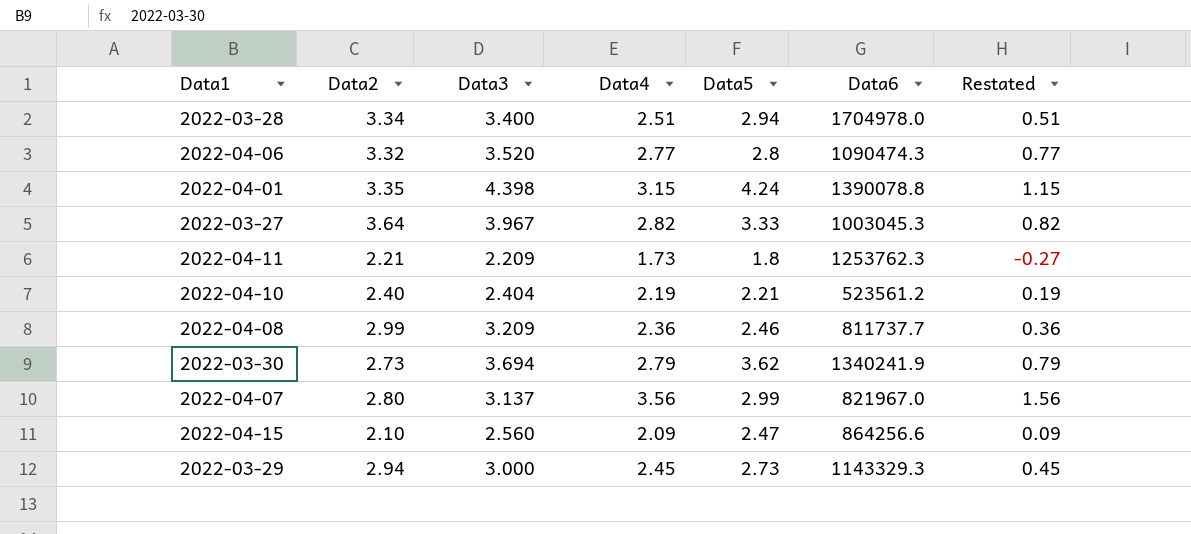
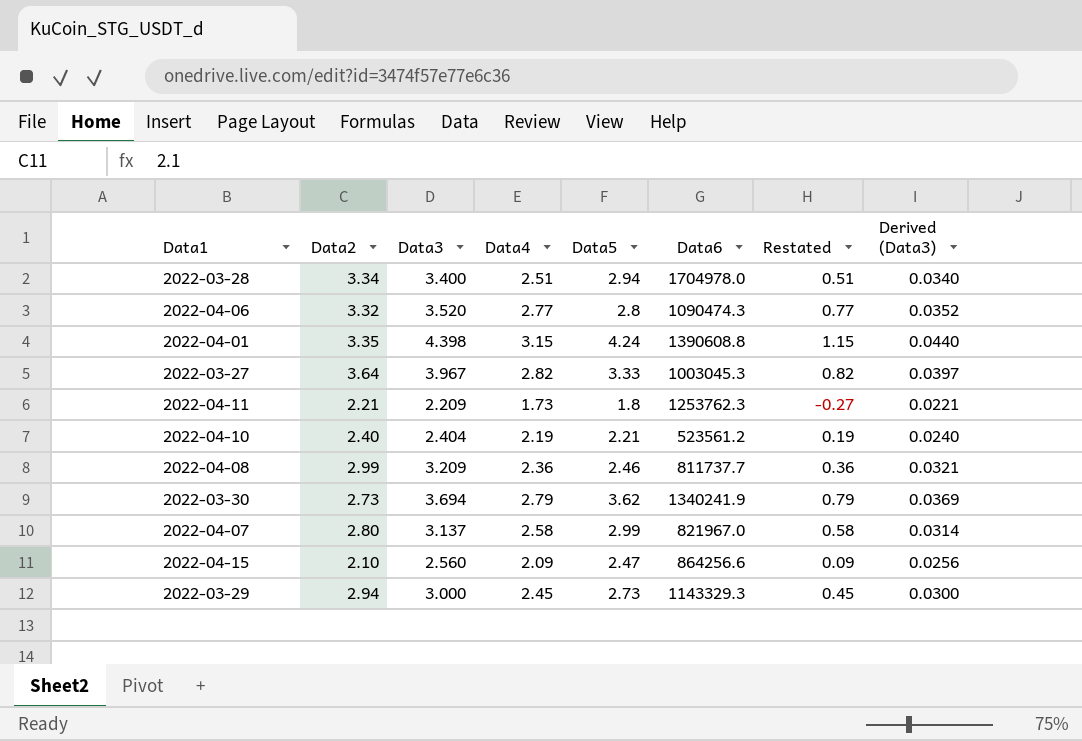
column Derived (Data3) | formula: none -> [Data3] * 0.01
2022-04-01 | Data6: 1390078.8 -> 1390608.8
2022-04-07 | Data4: 3.56 -> 2.58
2022-04-07 | Restated: 1.56 -> 0.58

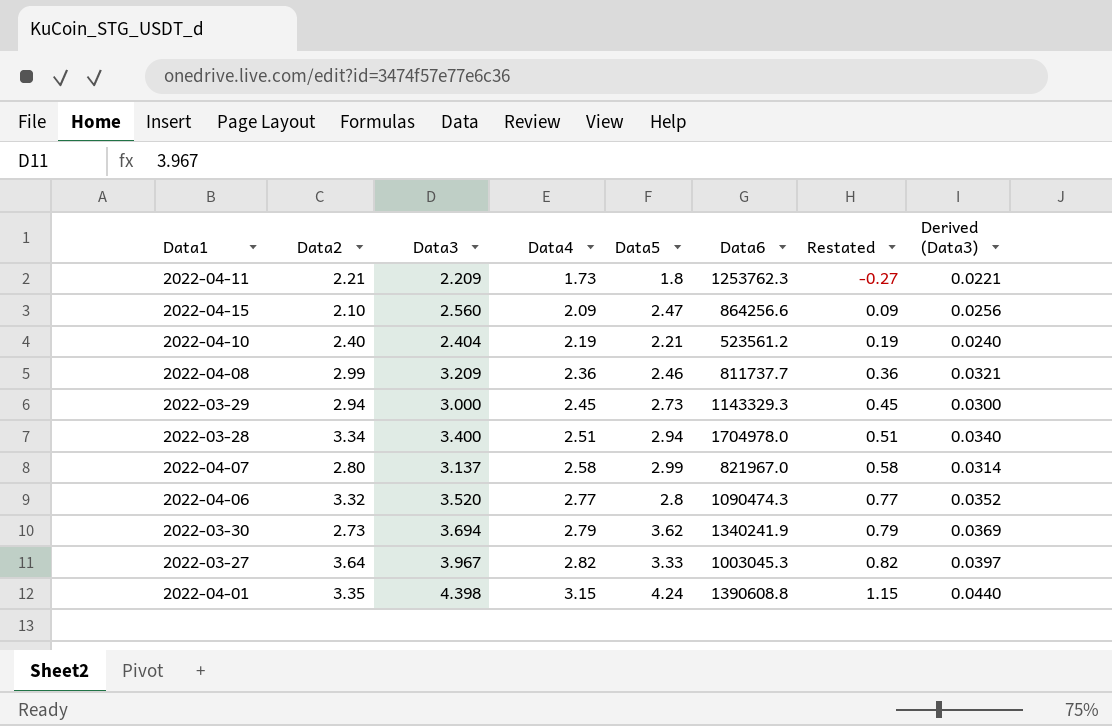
row order: none -> Data4 ascending

